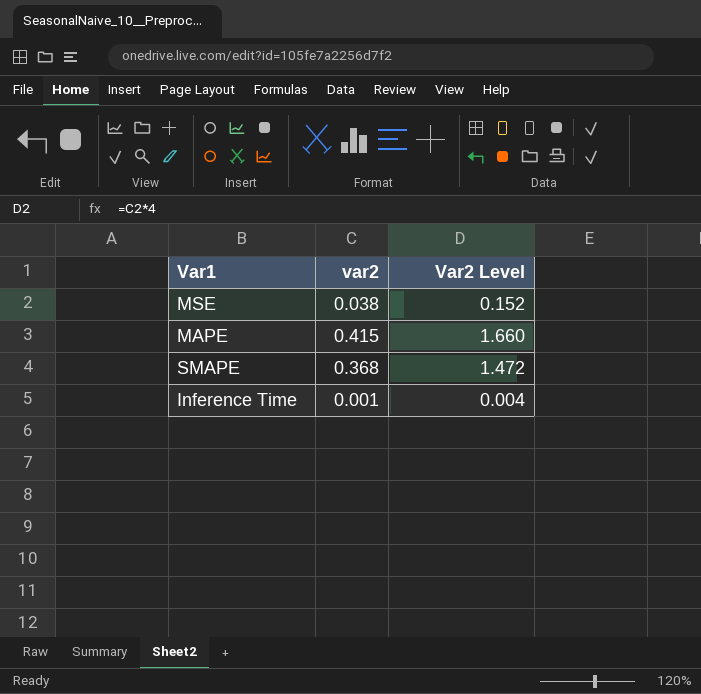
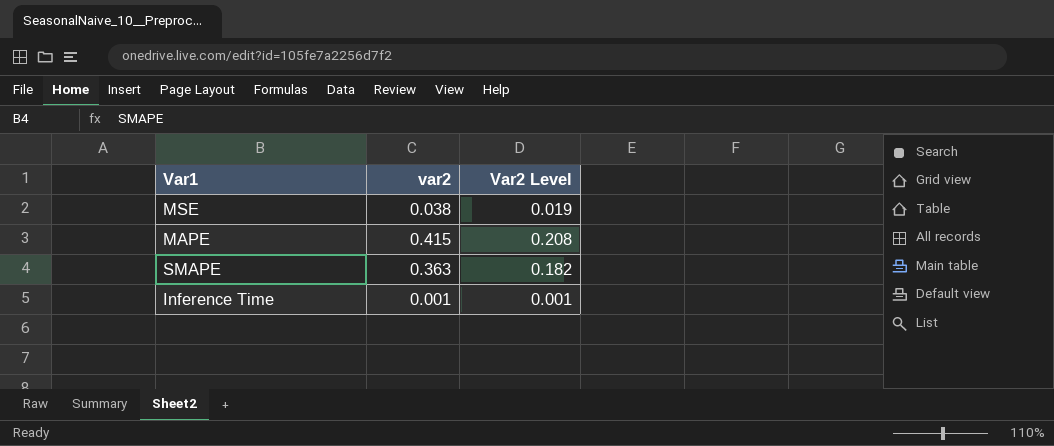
column Var2 Level | formula: [var2] * 4 -> [var2] * 0.5
SMAPE | var2: 0.368 -> 0.363

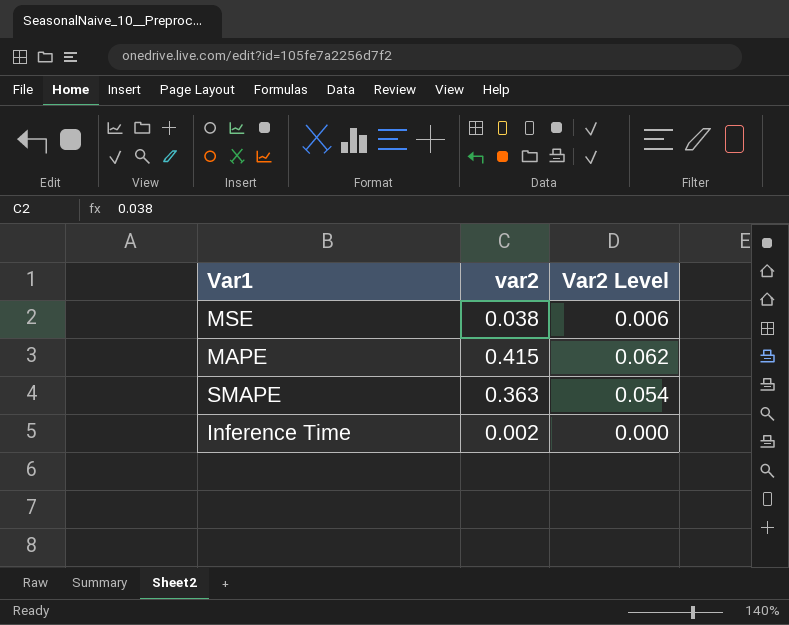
column Var2 Level | formula: [var2] * 0.5 -> [var2] * 0.15
Inference Time | var2: 0.001 -> 0.002

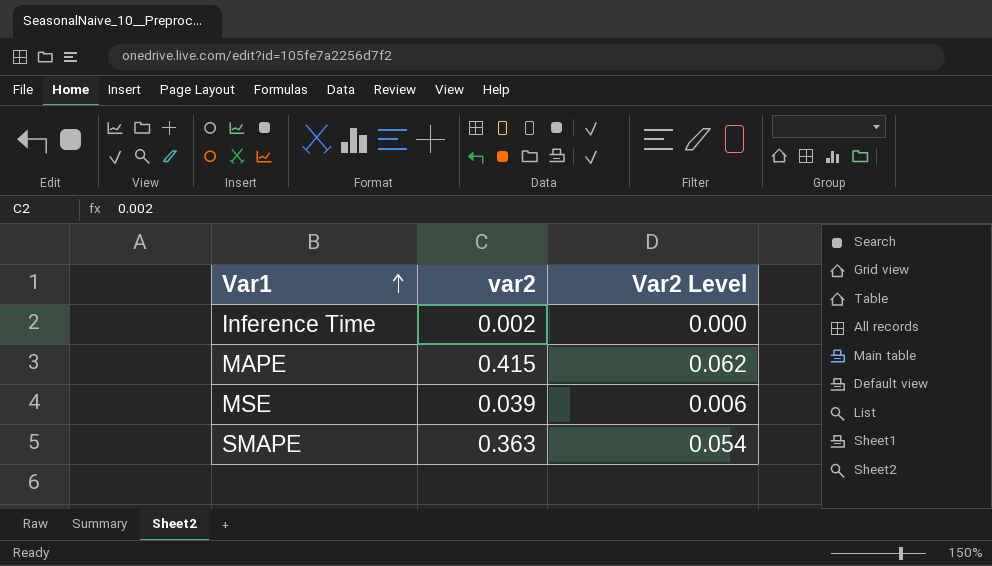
row order: none -> Var1 ascending
MSE | var2: 0.038 -> 0.039

